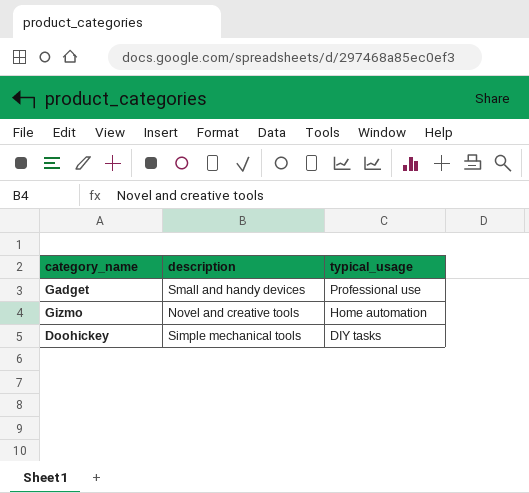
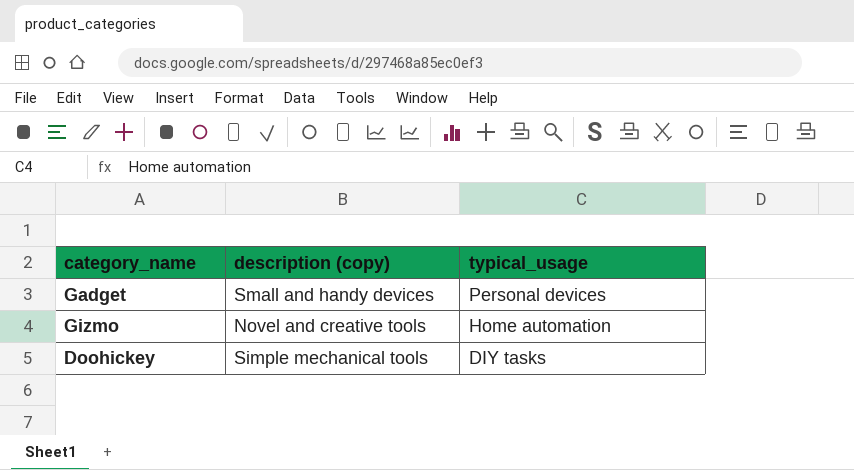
column name: description -> description (copy)
Gadget | typical_usage: Professional use -> Personal devices

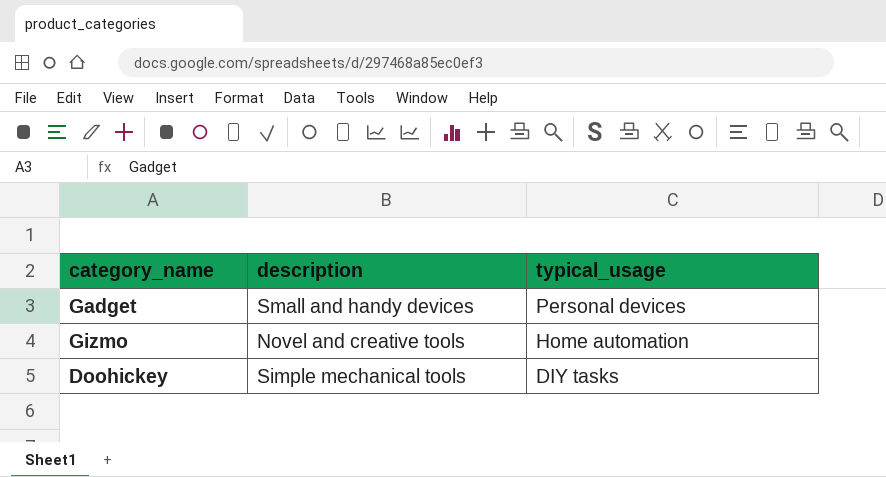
column name: description (copy) -> description

